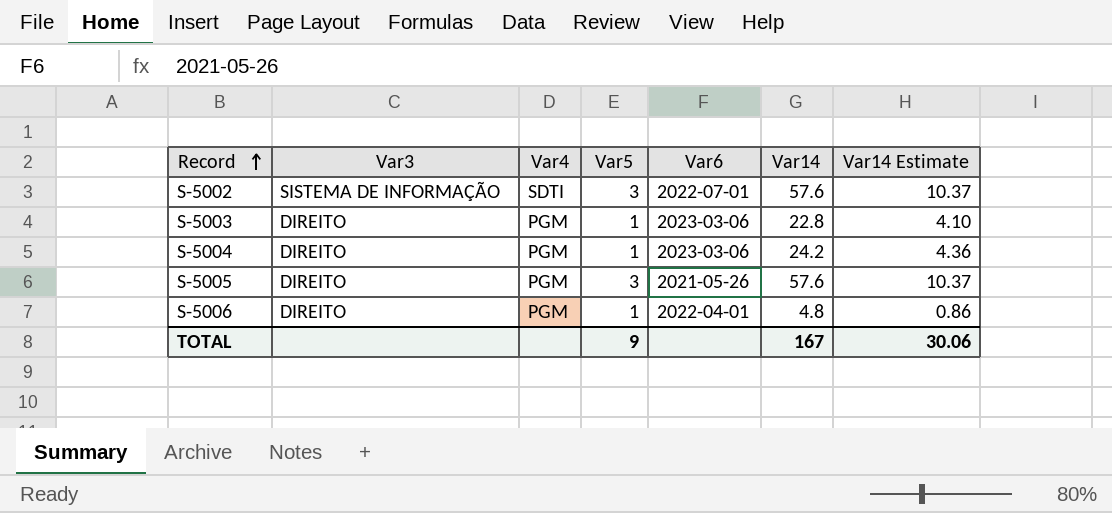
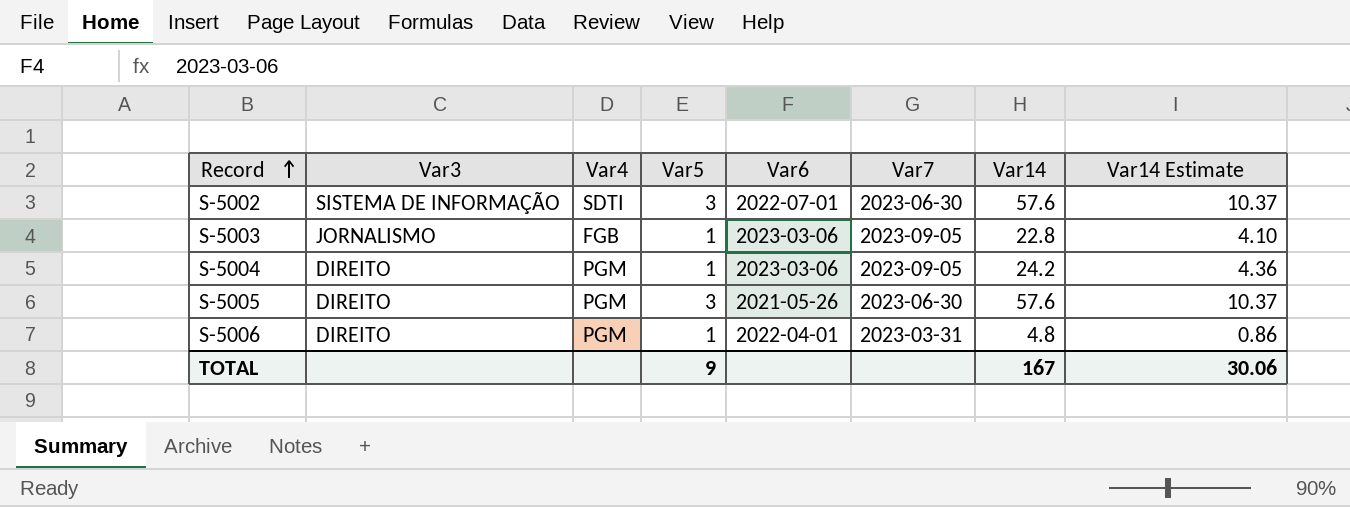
column Var7 | position: none -> 6
S-5003 | Var3: DIREITO -> JORNALISMO
S-5003 | Var4: PGM -> FGB

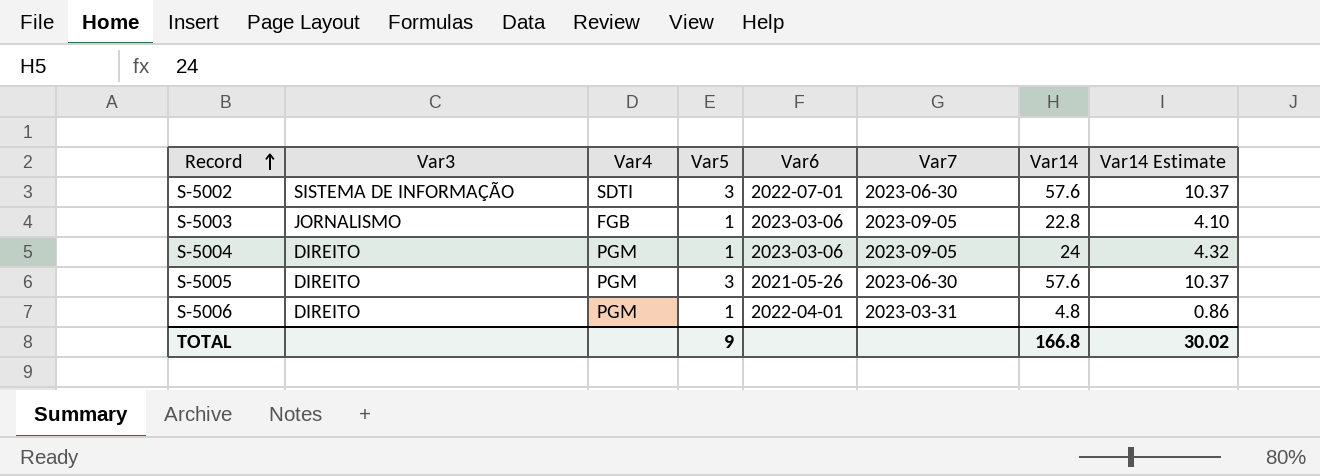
S-5004 | Var14: 24.2 -> 24
S-5004 | Var14 Estimate: 4.36 -> 4.32
TOTAL | Var14: 167 -> 166.8
TOTAL | Var14 Estimate: 30.06 -> 30.02

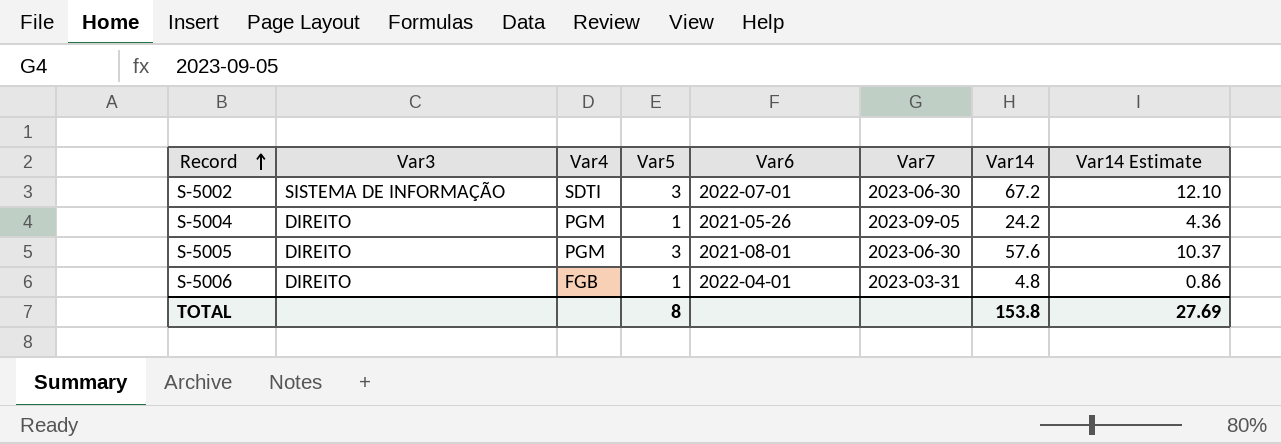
row S-5003: JORNALISMO | FGB | 1 | 2023-03-06 | 2023-09-05 | 22.8 | 4.10 -> none
S-5002 | Var14: 57.6 -> 67.2
S-5002 | Var14 Estimate: 10.37 -> 12.10
S-5004 | Var6: 2023-03-06 -> 2021-05-26
S-5004 | Var14: 24 -> 24.2
S-5004 | Var14 Estimate: 4.32 -> 4.36
S-5005 | Var6: 2021-05-26 -> 2021-08-01
S-5006 | Var4: PGM -> FGB
TOTAL | Var5: 9 -> 8
TOTAL | Var14: 166.8 -> 153.8
TOTAL | Var14 Estimate: 30.02 -> 27.69

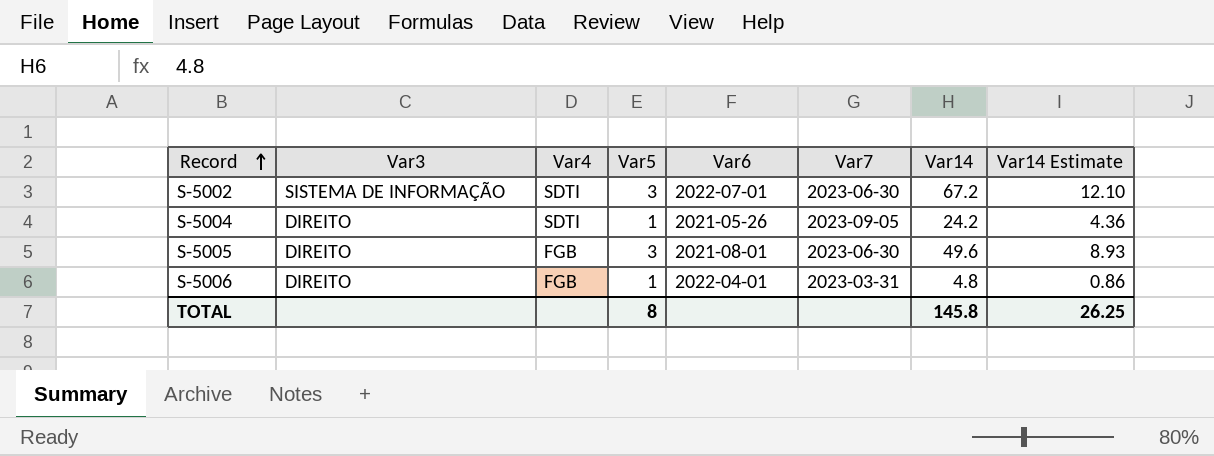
S-5004 | Var4: PGM -> SDTI
S-5005 | Var4: PGM -> FGB
S-5005 | Var14: 57.6 -> 49.6
S-5005 | Var14 Estimate: 10.37 -> 8.93
TOTAL | Var14: 153.8 -> 145.8
TOTAL | Var14 Estimate: 27.69 -> 26.25

